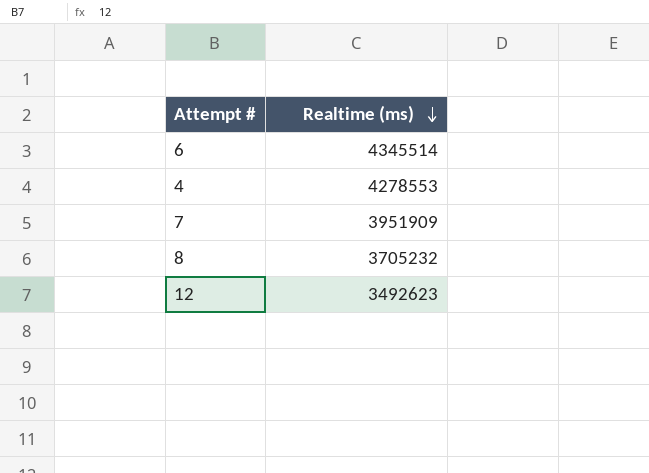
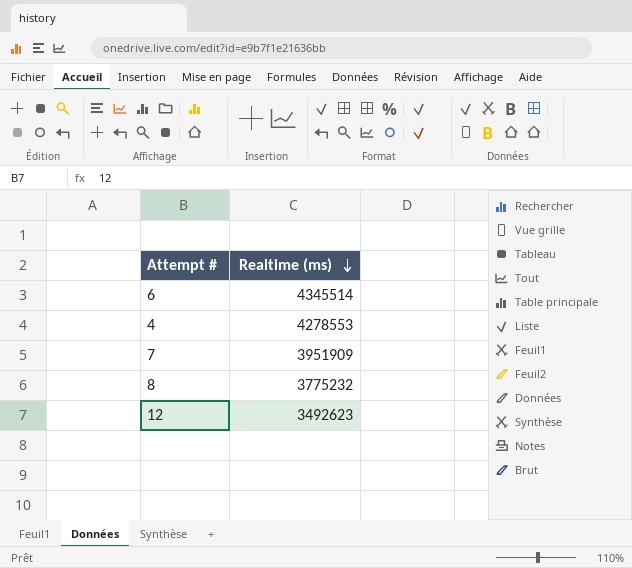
8 | Realtime (ms): 3705232 -> 3775232

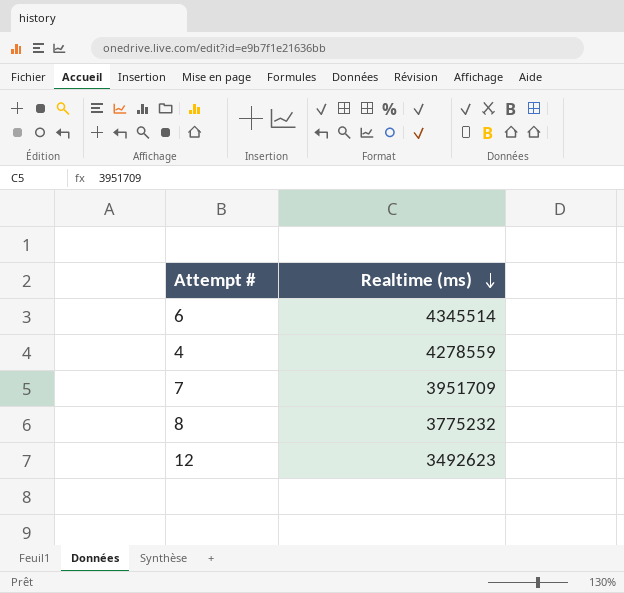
4 | Realtime (ms): 4278553 -> 4278559
7 | Realtime (ms): 3951909 -> 3951709

